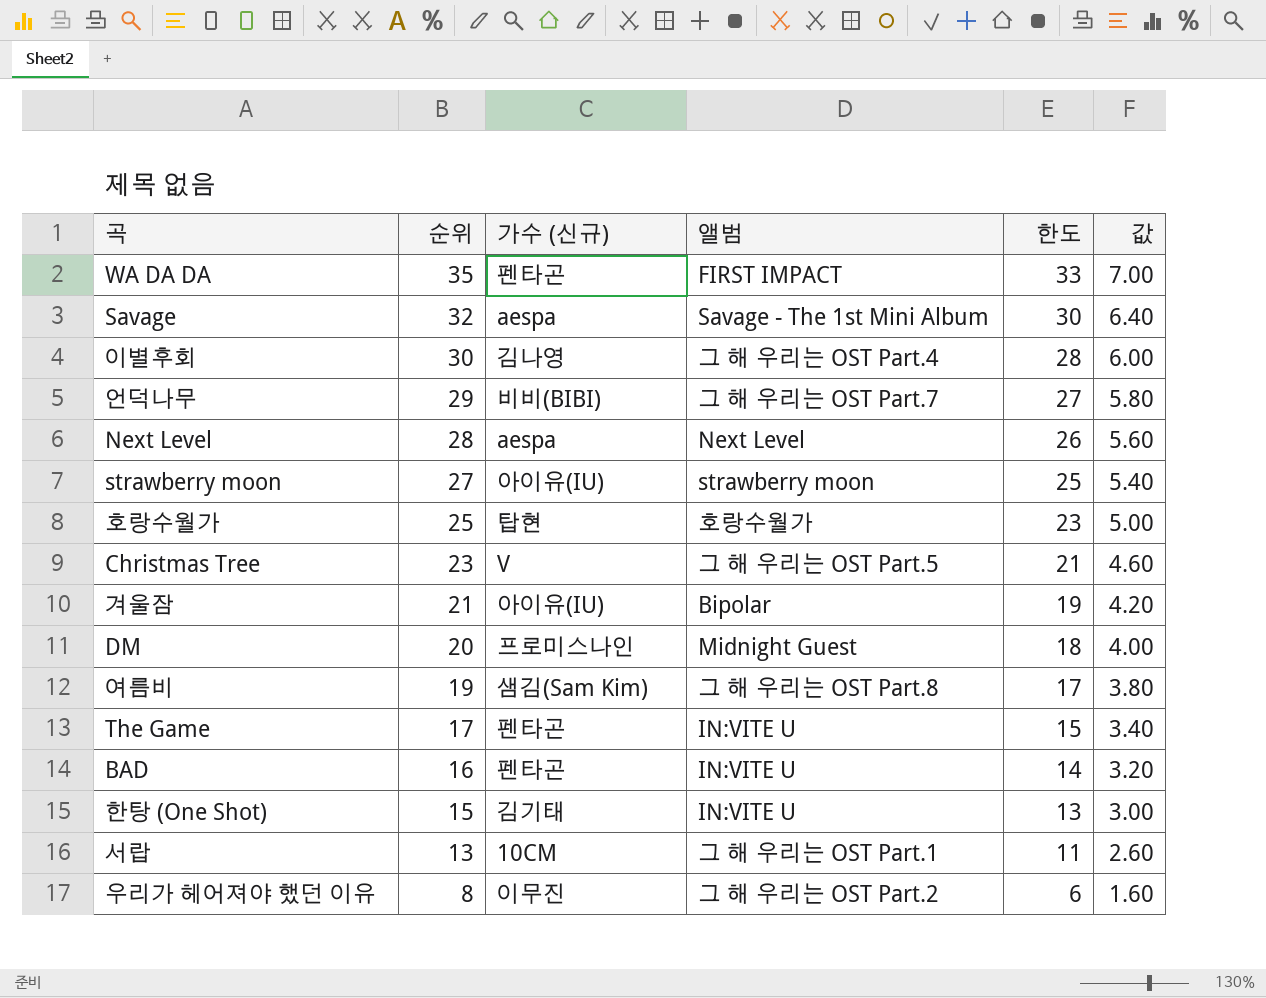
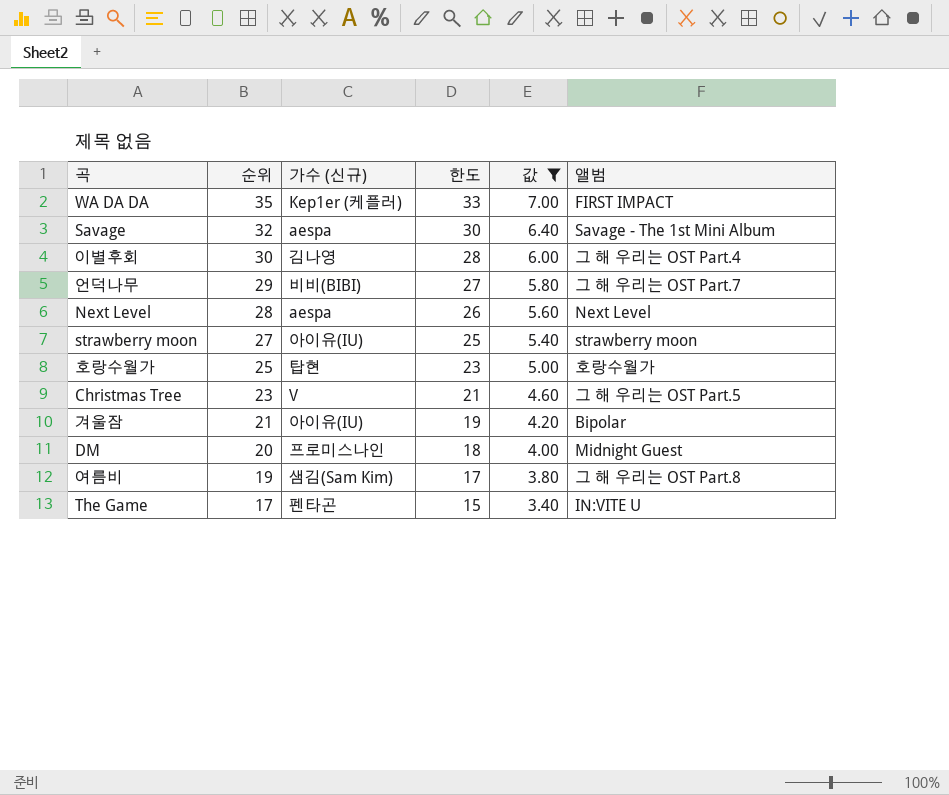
filter: none -> 값 >= 3.40
column 앨범 | position: 4 -> 6
WA DA DA | 가수 (신규): 펜타곤 -> Kep1er (케플러)

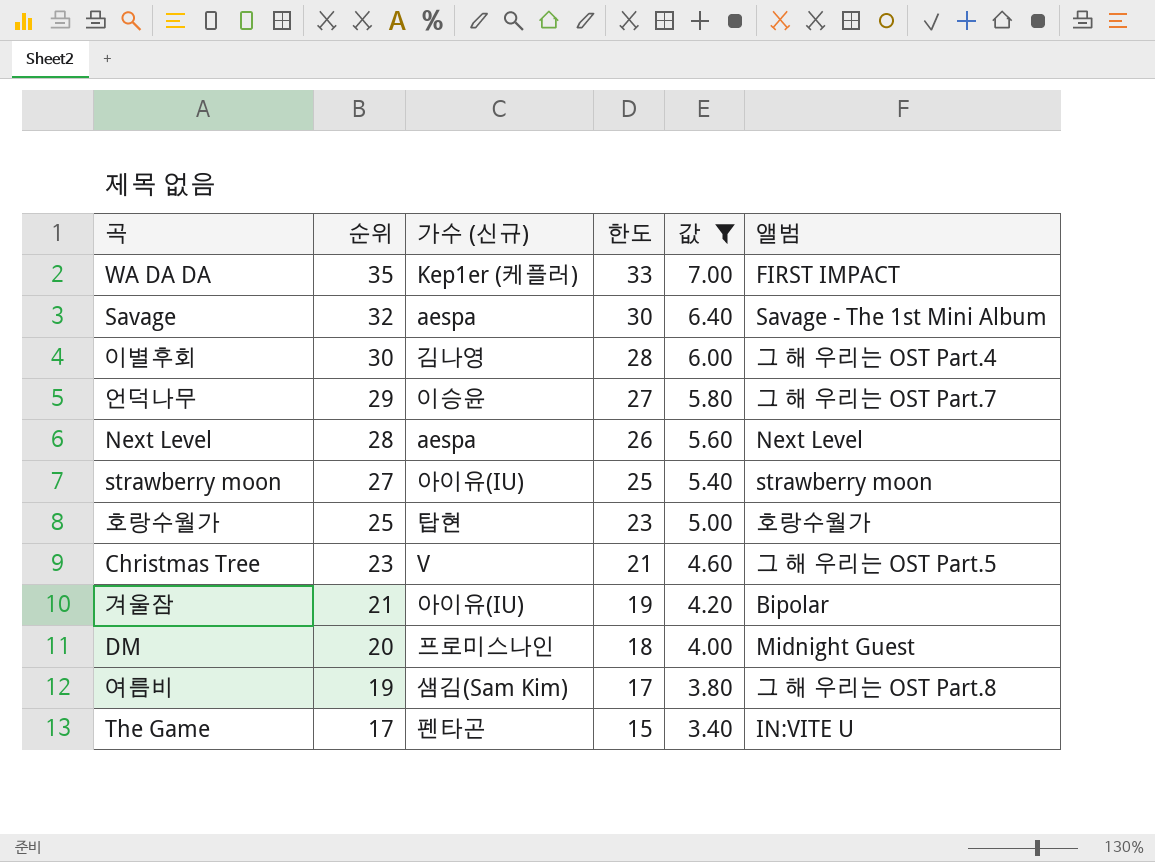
언덕나무 | 가수 (신규): 비비(BIBI) -> 이승윤

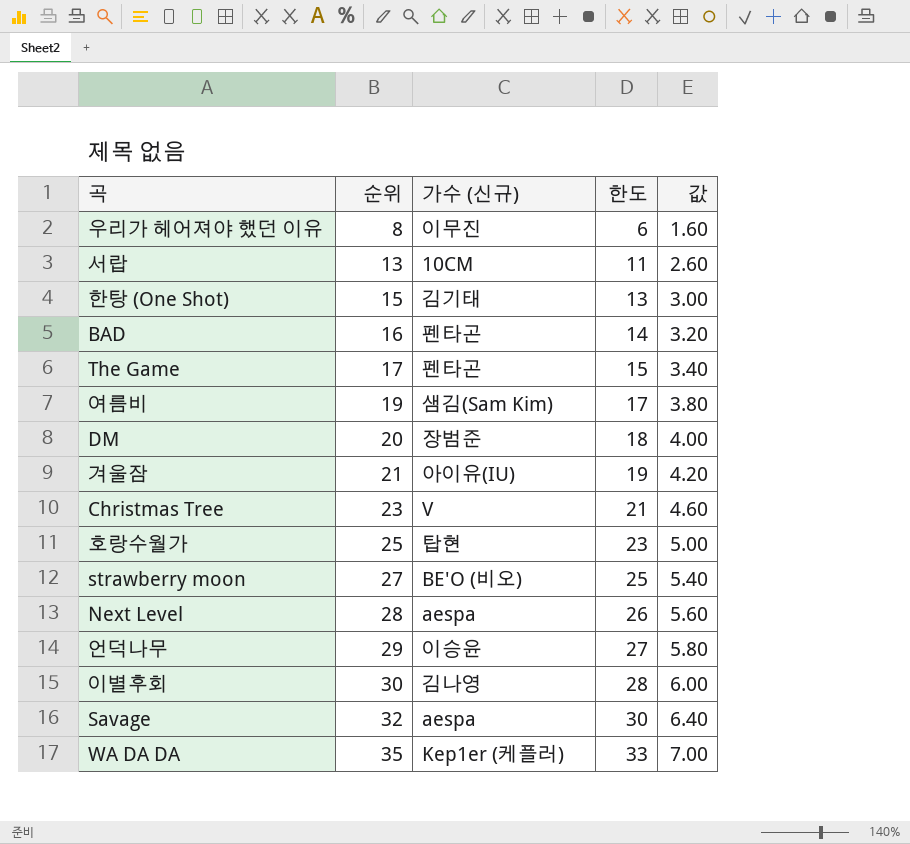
filter: 값 >= 3.40 -> none
row order: 순위 descending -> 순위 ascending
column 앨범 | position: 6 -> none
DM | 가수 (신규): 프로미스나인 -> 장범준
strawberry moon | 가수 (신규): 아이유(IU) -> BE'O (비오)

